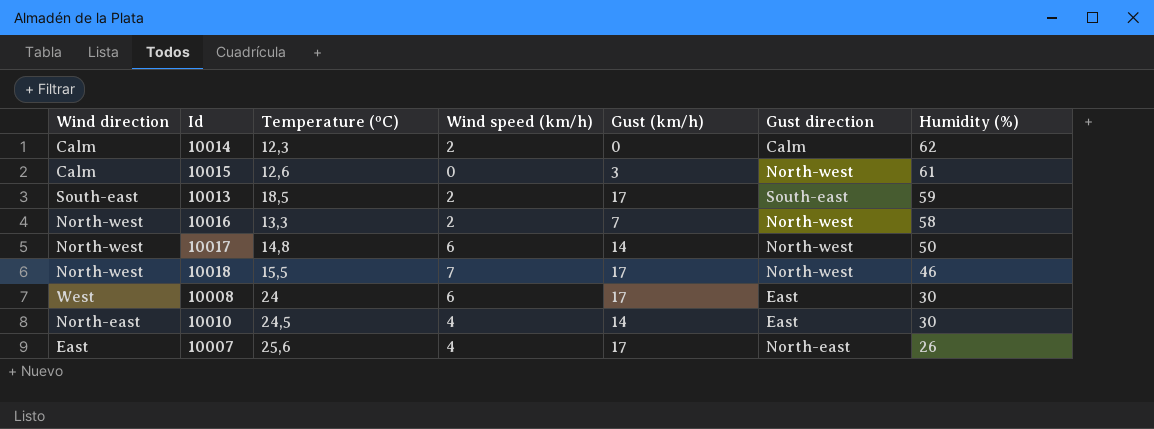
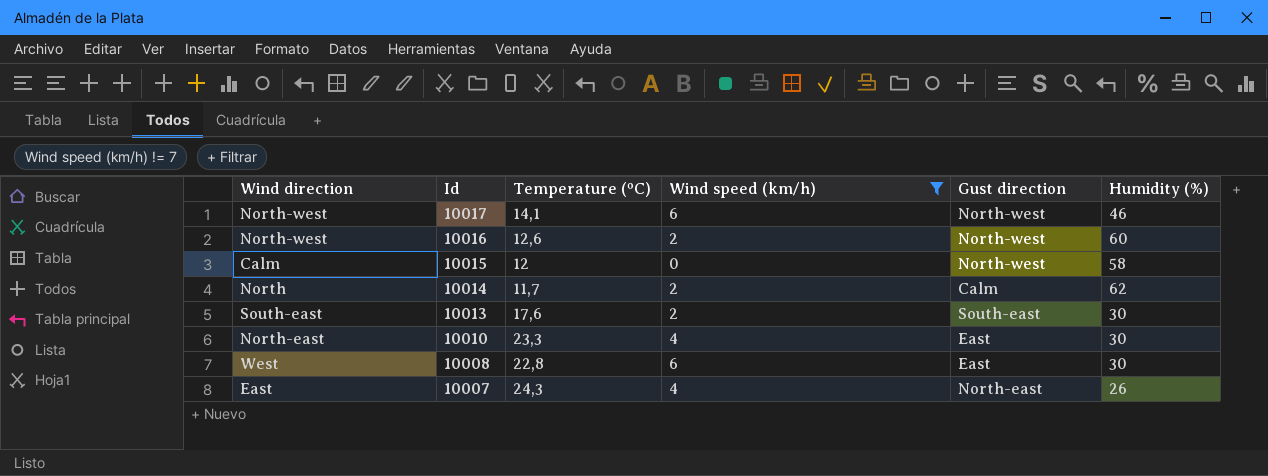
filter: none -> Wind speed (km/h) != 7
row order: Humidity (%) descending -> Id descending
column Gust (km/h) | position: 5 -> none
10017 | Temperature (ºC): 14,8 -> 14,1
10017 | Humidity (%): 50 -> 46
10016 | Temperature (ºC): 13,3 -> 12,6
10016 | Humidity (%): 58 -> 60
10015 | Temperature (ºC): 12,6 -> 12
10015 | Humidity (%): 61 -> 58
10014 | Wind direction: Calm -> North
10014 | Temperature (ºC): 12,3 -> 11,7
10013 | Temperature (ºC): 18,5 -> 17,6
10013 | Humidity (%): 59 -> 30
10010 | Temperature (ºC): 24,5 -> 23,3
10008 | Temperature (ºC): 24 -> 22,8
10007 | Temperature (ºC): 25,6 -> 24,3

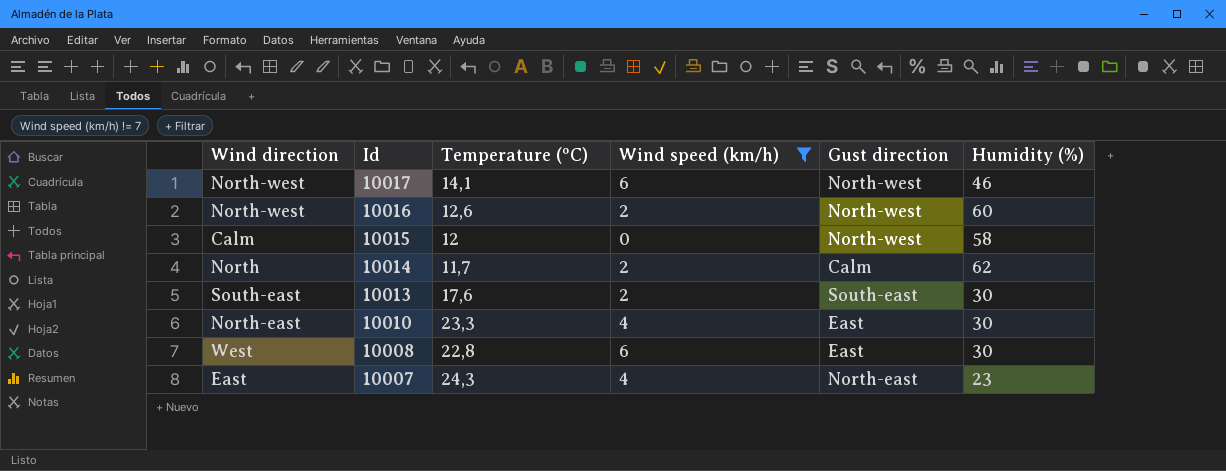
10007 | Humidity (%): 26 -> 23

